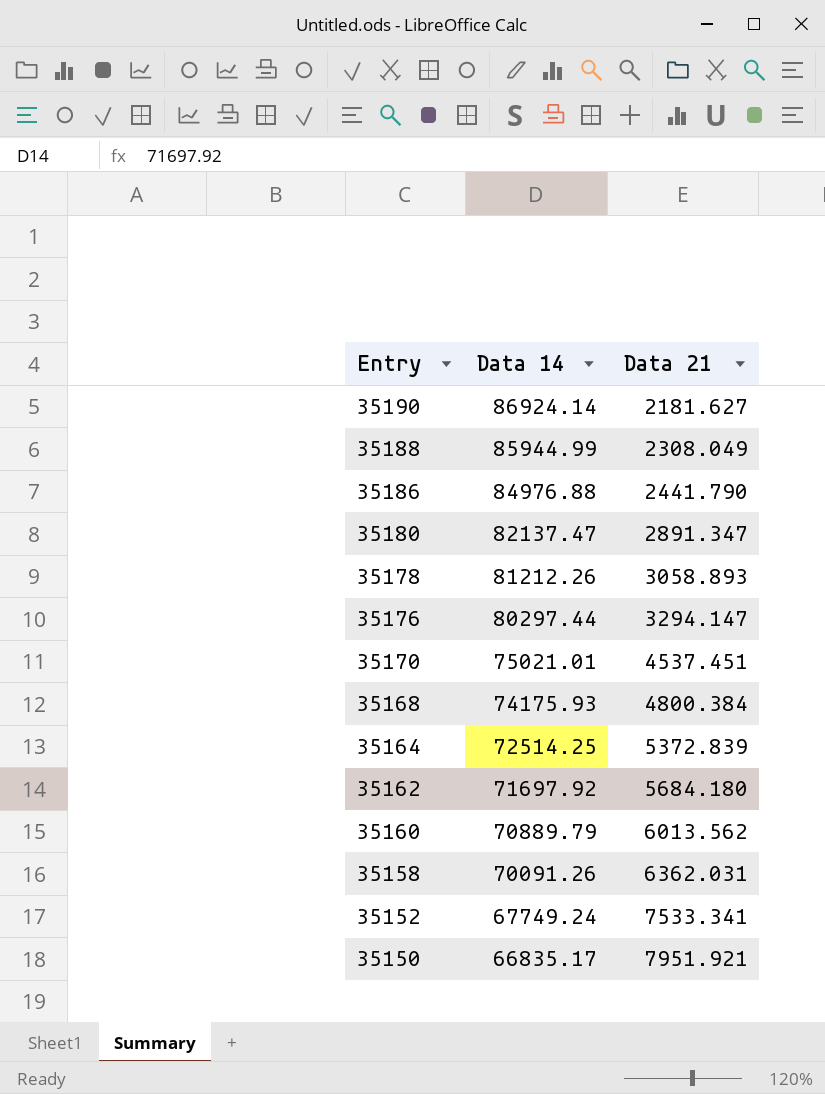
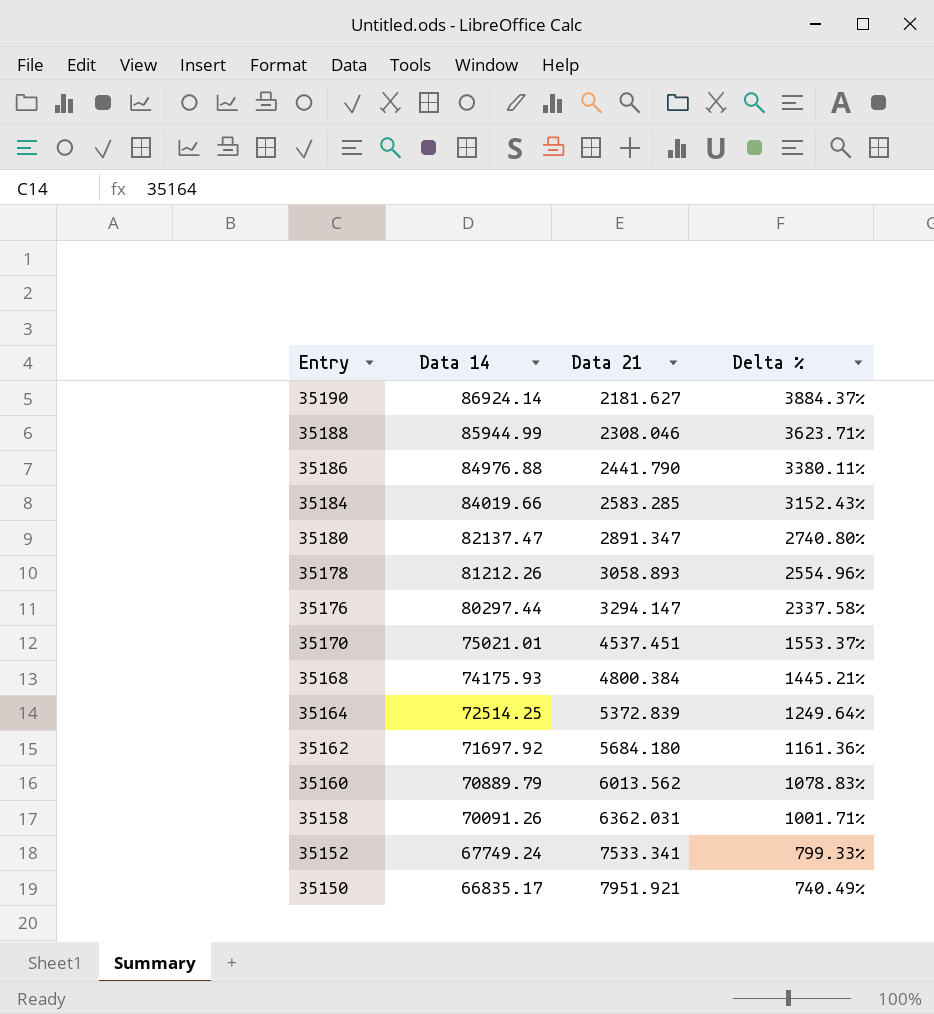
column Delta % | formula: none -> ([Data 14] - [Data 21]) / [Data 21]
35188 | Data 21: 2308.049 -> 2308.046
row 35184: none -> 84019.66 | 2583.285 | 3152.43%

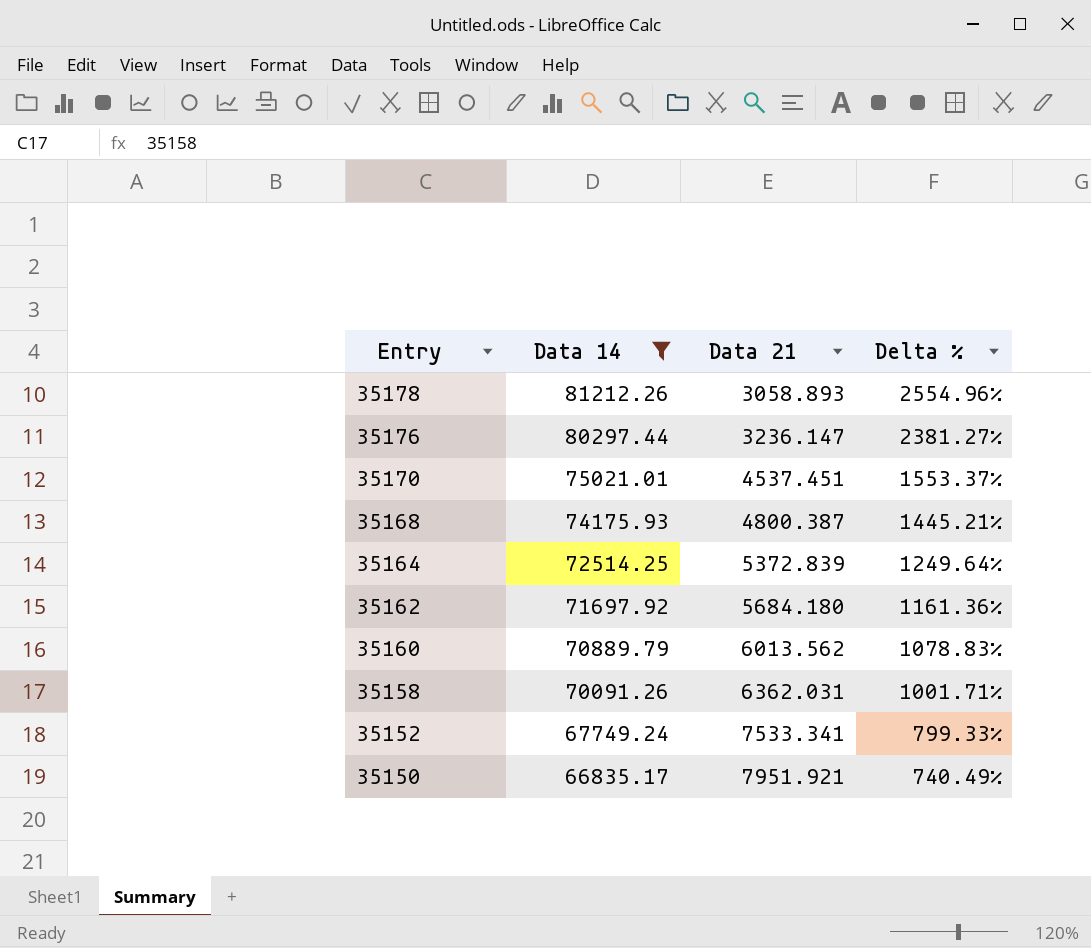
filter: none -> Data 14 <= 81212.26
35176 | Data 21: 3294.147 -> 3236.147
35176 | Delta %: 2337.58% -> 2381.27%
35168 | Data 21: 4800.384 -> 4800.387

